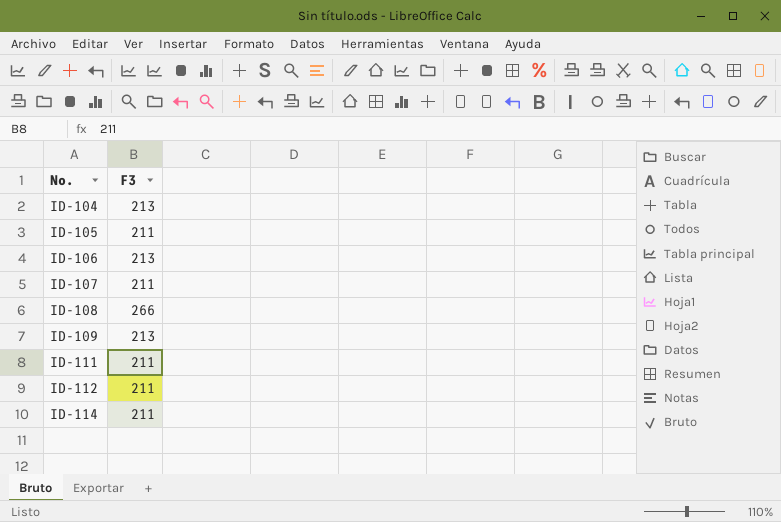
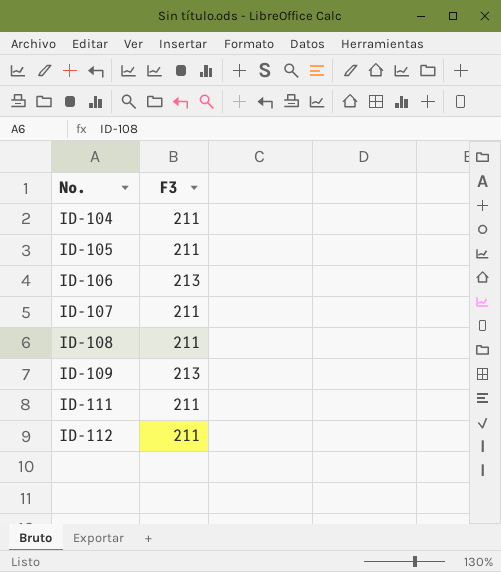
row ID-114: 211 -> none
ID-104 | F3: 213 -> 211
ID-108 | F3: 266 -> 211

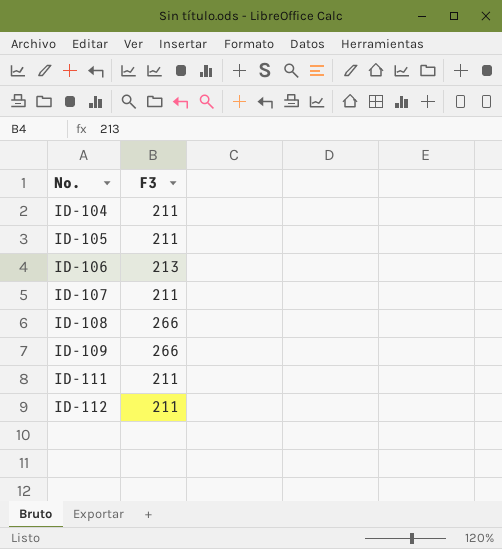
ID-108 | F3: 211 -> 266
ID-109 | F3: 213 -> 266

